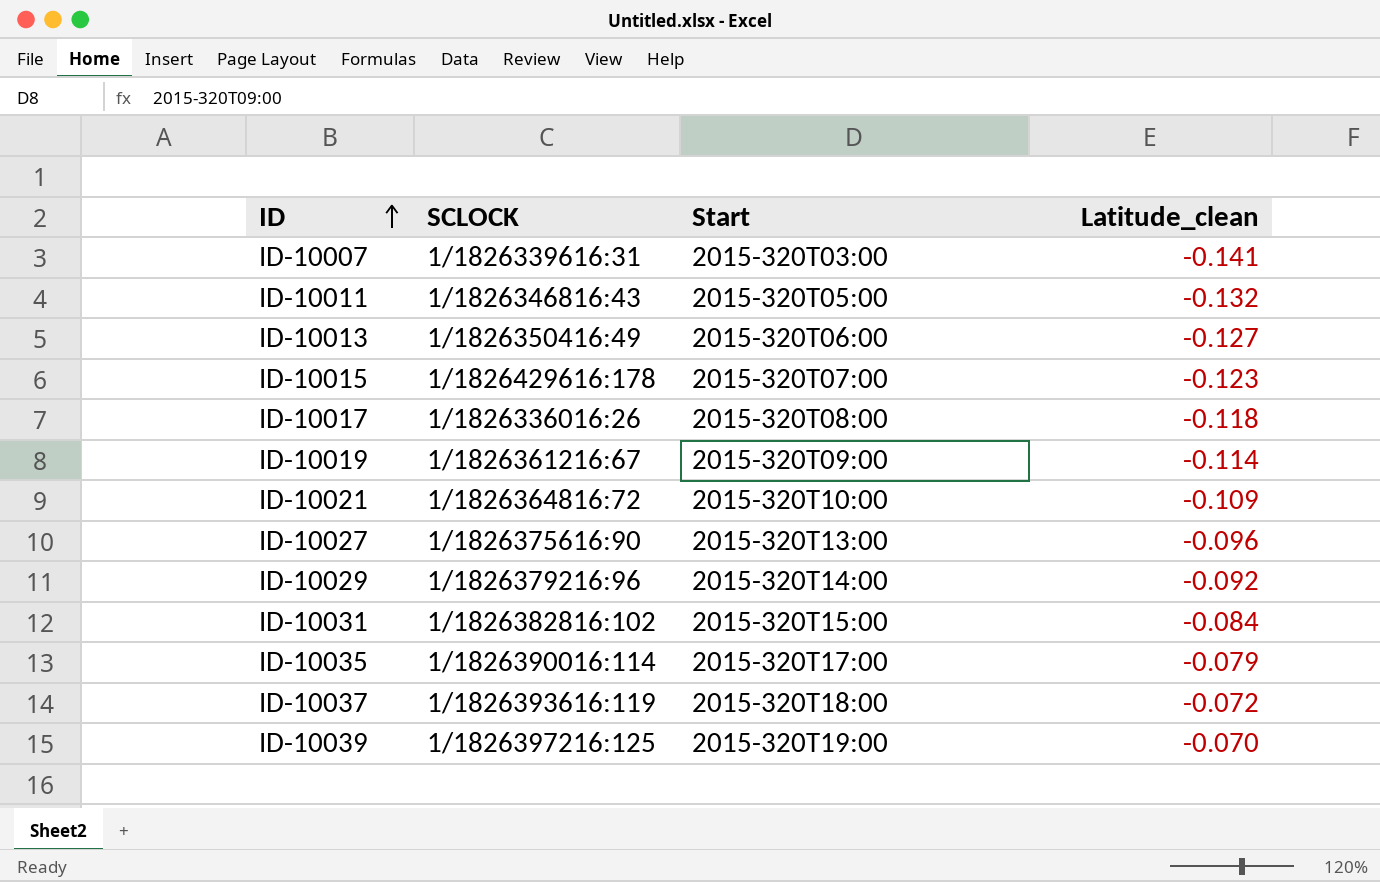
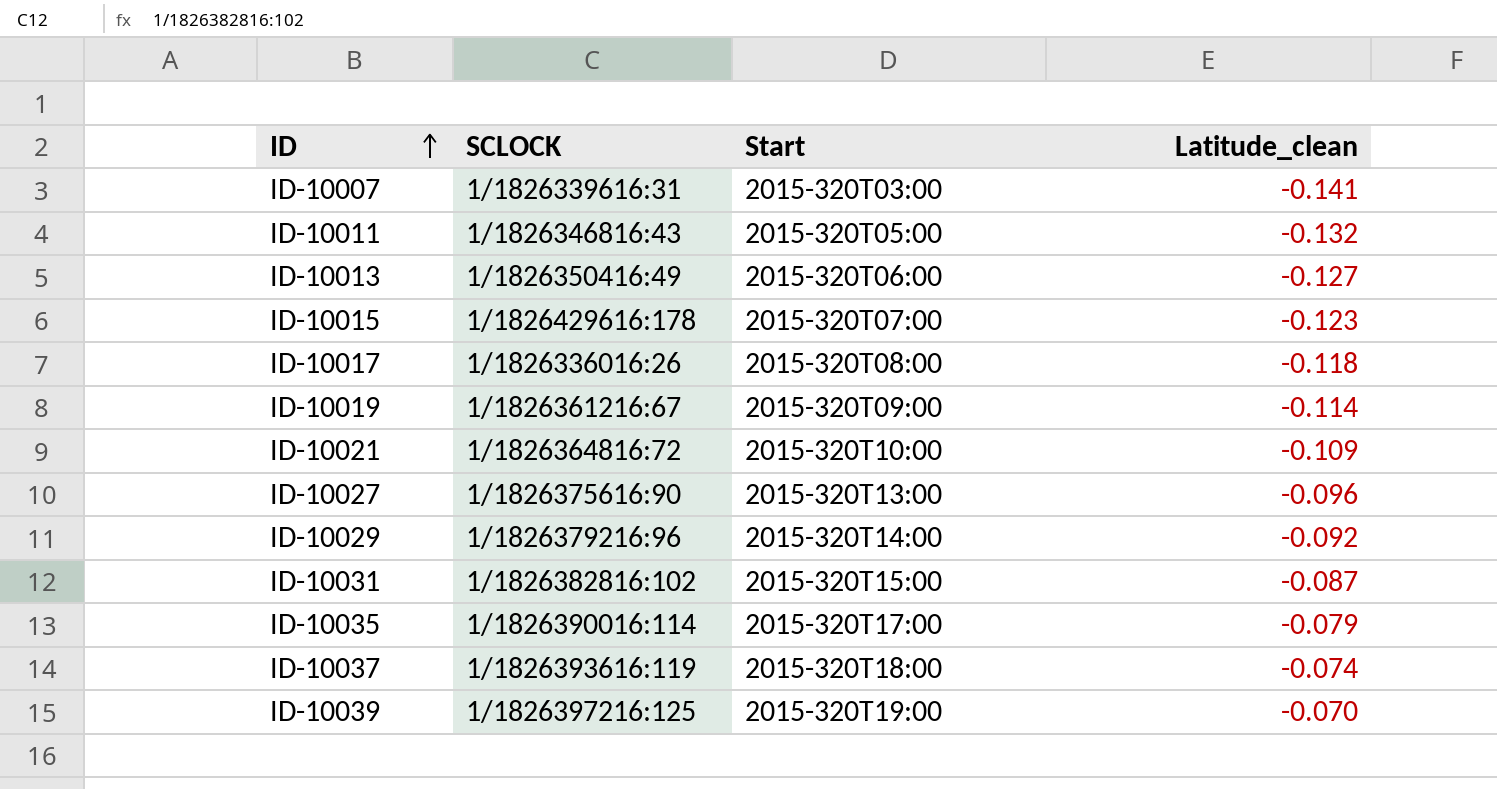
ID-10031 | Latitude_clean: -0.084 -> -0.087
ID-10037 | Latitude_clean: -0.072 -> -0.074

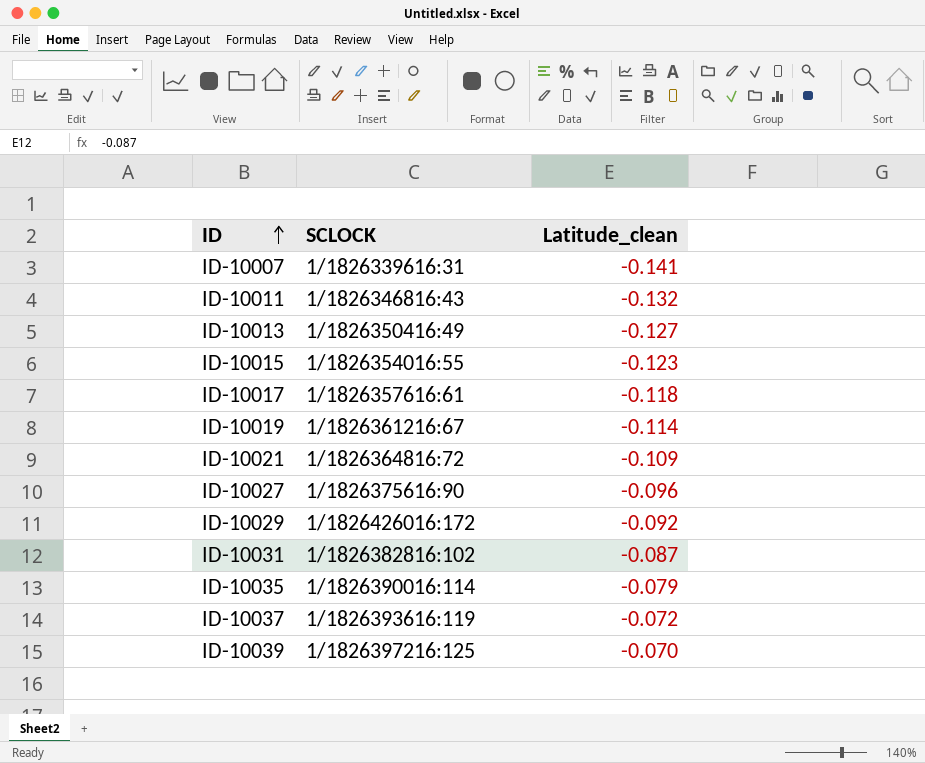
column Start | position: 3 -> none
ID-10015 | SCLOCK: 1/1826429616:178 -> 1/1826354016:55
ID-10017 | SCLOCK: 1/1826336016:26 -> 1/1826357616:61
ID-10029 | SCLOCK: 1/1826379216:96 -> 1/1826426016:172
ID-10037 | Latitude_clean: -0.074 -> -0.072

